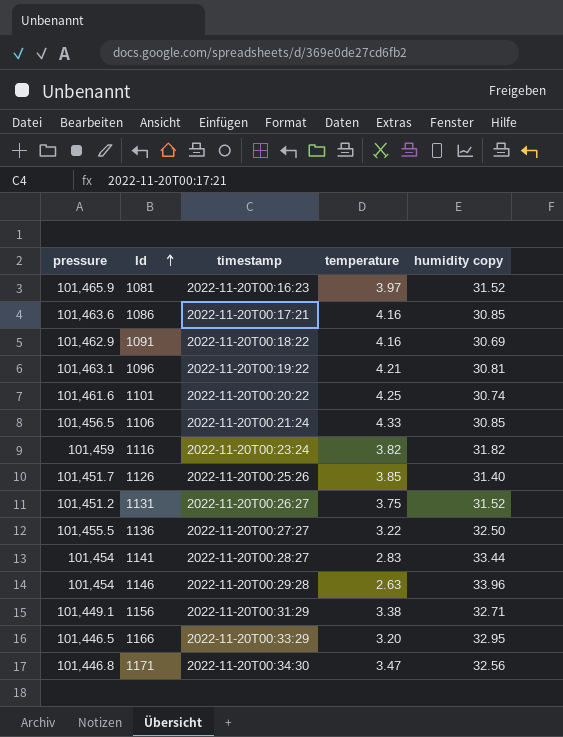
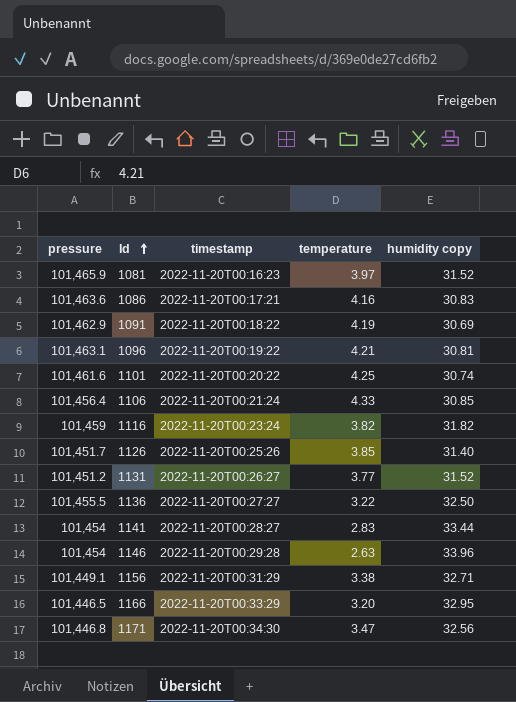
1086 | humidity copy: 30.85 -> 30.83
1091 | temperature: 4.16 -> 4.19
1106 | pressure: 101,456.5 -> 101,456.4
1131 | temperature: 3.75 -> 3.77

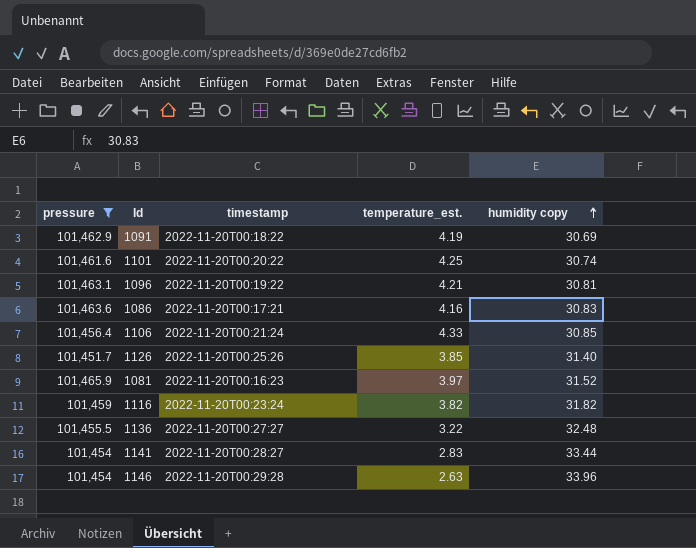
filter: none -> pressure >= 101,451.7
row order: Id ascending -> humidity copy ascending
column name: temperature -> temperature_est.
1136 | humidity copy: 32.50 -> 32.48

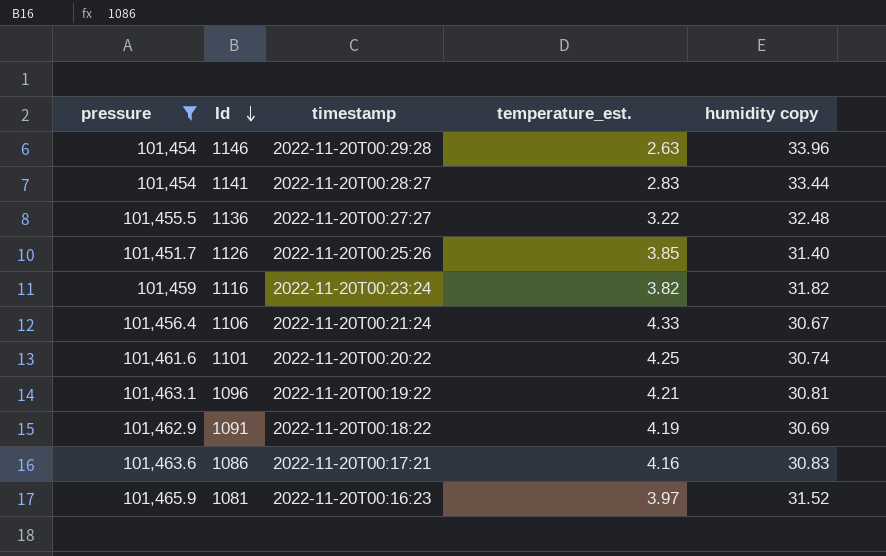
row order: humidity copy ascending -> Id descending
1106 | humidity copy: 30.85 -> 30.67

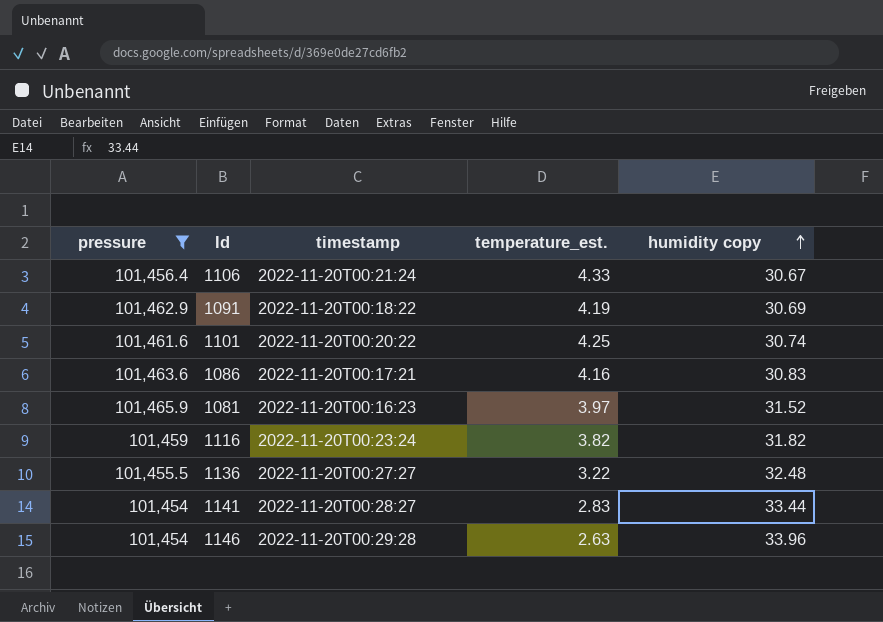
row order: Id descending -> humidity copy ascending
row 1126: 101,451.7 | 2022-11-20T00:25:26 | 3.85 | 31.40 -> none
row 1096: 101,463.1 | 2022-11-20T00:19:22 | 4.21 | 30.81 -> none

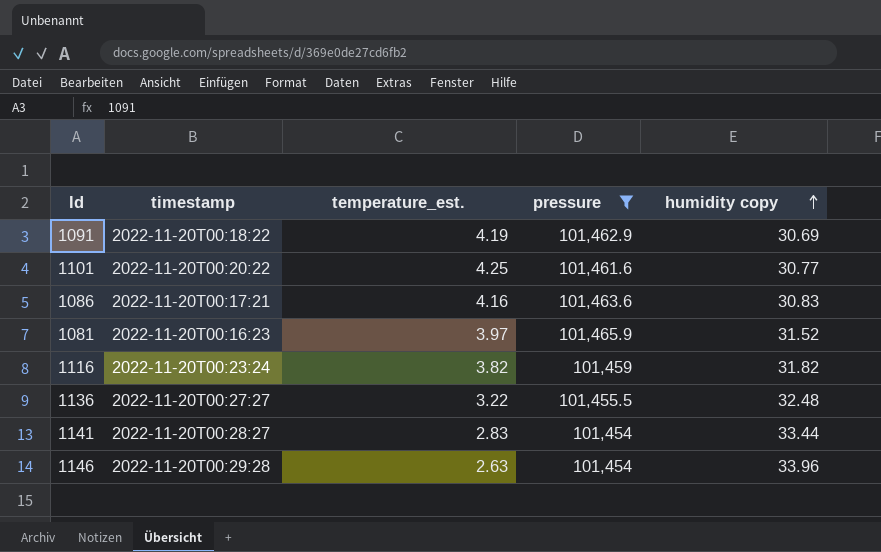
column pressure | position: 1 -> 4
row 1106: 101,456.4 | 2022-11-20T00:21:24 | 4.33 | 30.67 -> none
1101 | humidity copy: 30.74 -> 30.77

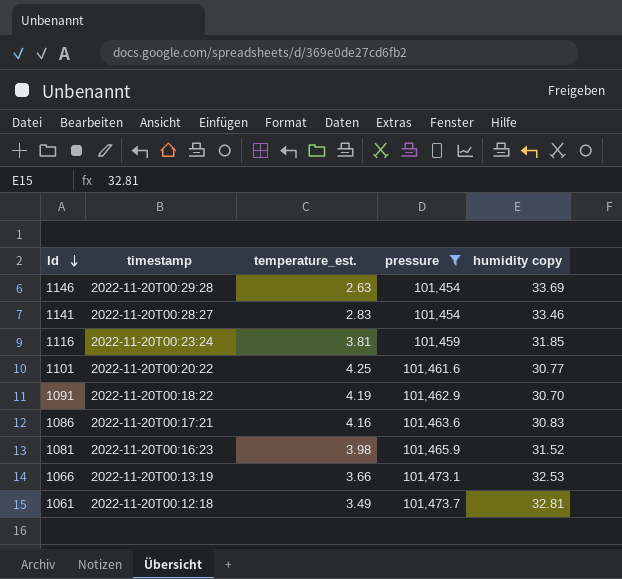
row order: humidity copy ascending -> Id descending
row 1136: 2022-11-20T00:27:27 | 3.22 | 101,455.5 | 32.48 -> none
1146 | humidity copy: 33.96 -> 33.69
1141 | humidity copy: 33.44 -> 33.46
1116 | temperature_est.: 3.82 -> 3.81
1116 | humidity copy: 31.82 -> 31.85
1091 | humidity copy: 30.69 -> 30.70
1081 | temperature_est.: 3.97 -> 3.98
row 1066: none -> 2022-11-20T00:13:19 | 3.66 | 101,473.1 | 32.53
row 1061: none -> 2022-11-20T00:12:18 | 3.49 | 101,473.7 | 32.81

